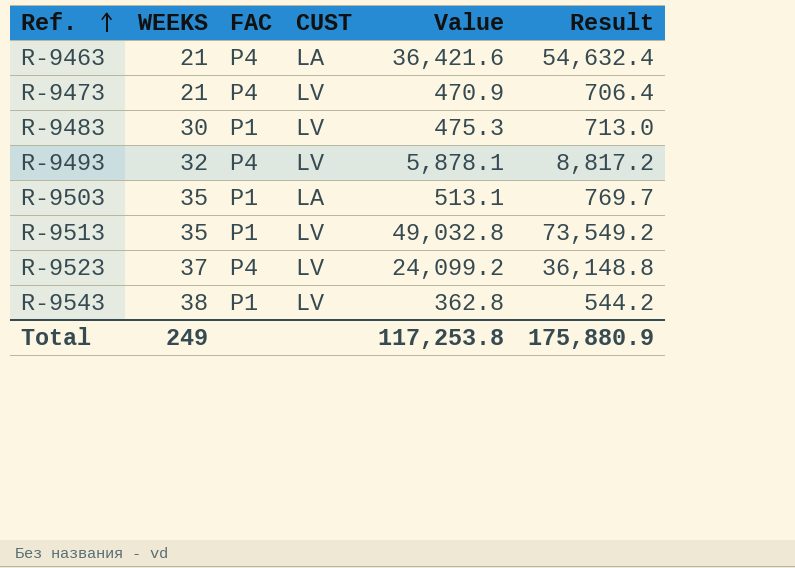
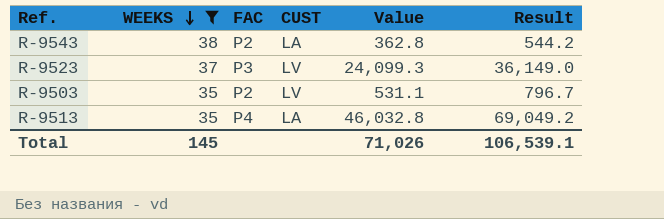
filter: none -> WEEKS >= 35
row order: Ref. ascending -> WEEKS descending
R-9543 | FAC: P1 -> P2
R-9543 | CUST: LV -> LA
R-9523 | FAC: P4 -> P3
R-9523 | Value: 24,099.2 -> 24,099.3
R-9523 | Result: 36,148.8 -> 36,149.0
R-9503 | FAC: P1 -> P2
R-9503 | CUST: LA -> LV
R-9503 | Value: 513.1 -> 531.1
R-9503 | Result: 769.7 -> 796.7
R-9513 | FAC: P1 -> P4
R-9513 | CUST: LV -> LA
R-9513 | Value: 49,032.8 -> 46,032.8
R-9513 | Result: 73,549.2 -> 69,049.2
Total | WEEKS: 249 -> 145
Total | Value: 117,253.8 -> 71,026
Total | Result: 175,880.9 -> 106,539.1

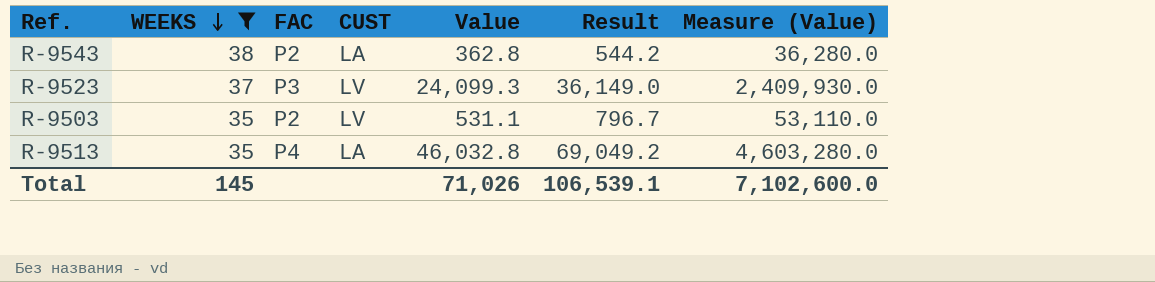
column Measure (Value) | formula: none -> [Value] * 100

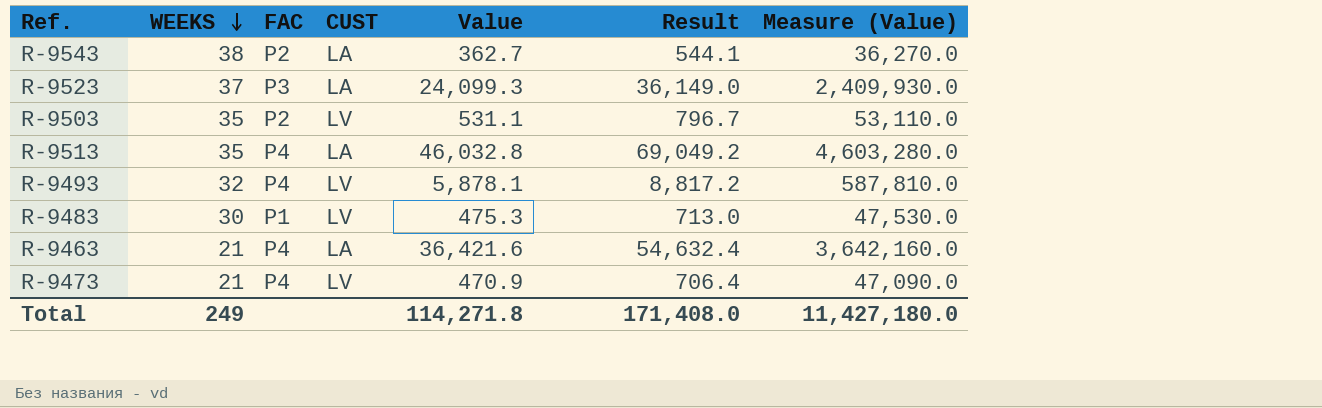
filter: WEEKS >= 35 -> none
R-9543 | Value: 362.8 -> 362.7
R-9543 | Result: 544.2 -> 544.1
R-9543 | Measure (Value): 36,280.0 -> 36,270.0
R-9523 | CUST: LV -> LA
Total | WEEKS: 145 -> 249
Total | Value: 71,026 -> 114,271.8
Total | Result: 106,539.1 -> 171,408.0
Total | Measure (Value): 7,102,600.0 -> 11,427,180.0

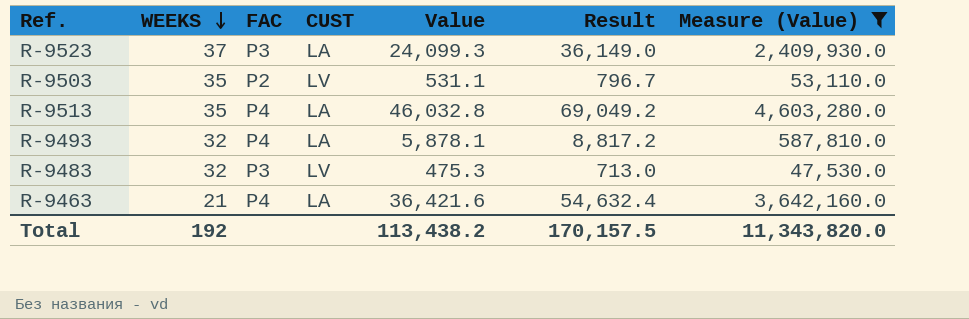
filter: none -> Measure (Value) >= 47,530.0
R-9493 | CUST: LV -> LA
R-9483 | WEEKS: 30 -> 32
R-9483 | FAC: P1 -> P3
Total | WEEKS: 249 -> 192
Total | Value: 114,271.8 -> 113,438.2
Total | Result: 171,408.0 -> 170,157.5
Total | Measure (Value): 11,427,180.0 -> 11,343,820.0

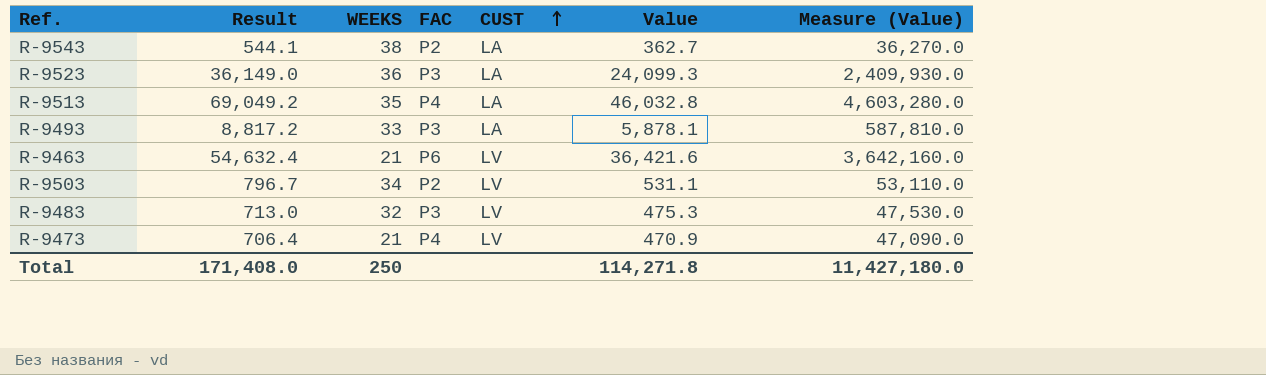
filter: Measure (Value) >= 47,530.0 -> none
row order: WEEKS descending -> CUST ascending
column Result | position: 6 -> 2
R-9523 | WEEKS: 37 -> 36
R-9493 | WEEKS: 32 -> 33
R-9493 | FAC: P4 -> P3
R-9463 | FAC: P4 -> P6
R-9463 | CUST: LA -> LV
R-9503 | WEEKS: 35 -> 34
Total | Result: 170,157.5 -> 171,408.0
Total | WEEKS: 192 -> 250
Total | Value: 113,438.2 -> 114,271.8
Total | Measure (Value): 11,343,820.0 -> 11,427,180.0

